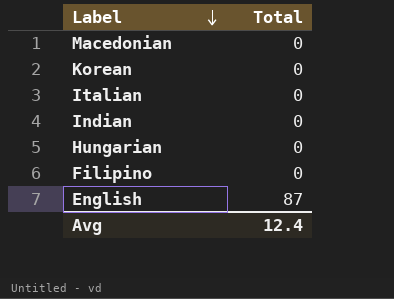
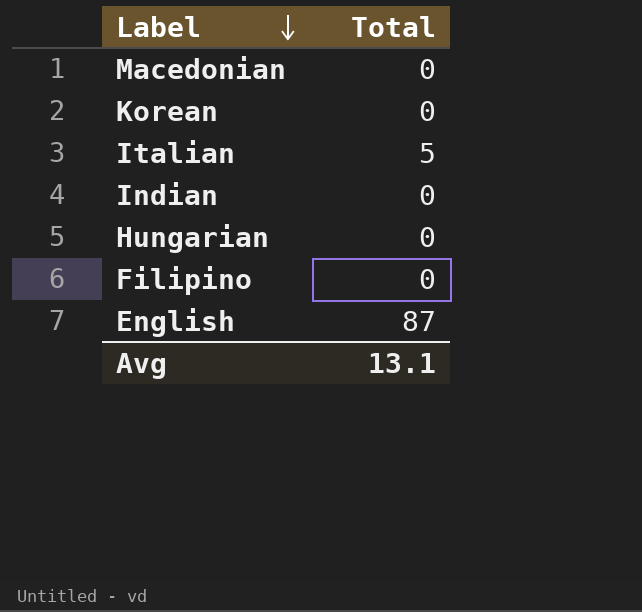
Italian | Total: 0 -> 5
Avg | Total: 12.4 -> 13.1

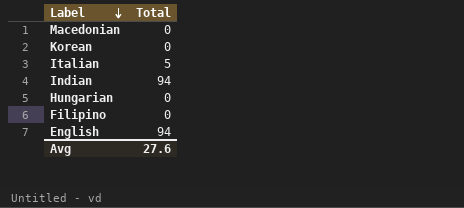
Indian | Total: 0 -> 94
English | Total: 87 -> 94
Avg | Total: 13.1 -> 27.6

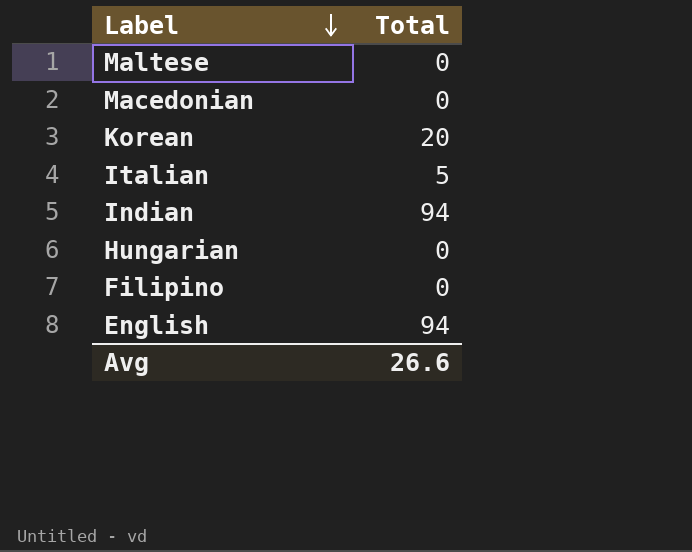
row Maltese: none -> 0
Korean | Total: 0 -> 20
Avg | Total: 27.6 -> 26.6

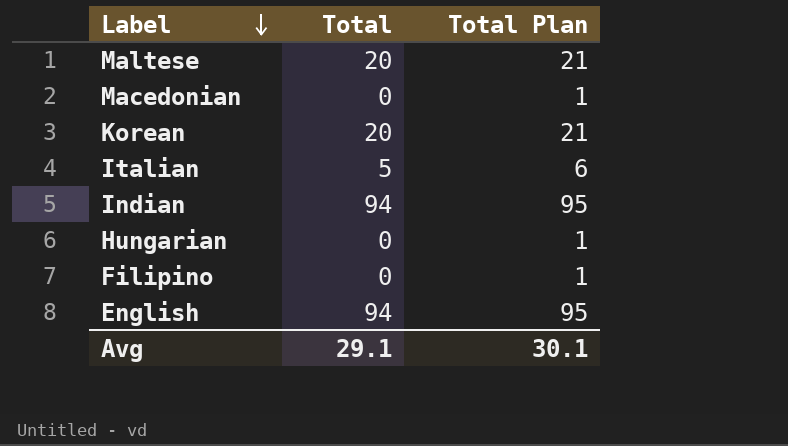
column Total Plan | formula: none -> [Total] + 1
Maltese | Total: 0 -> 20
Avg | Total: 26.6 -> 29.1

